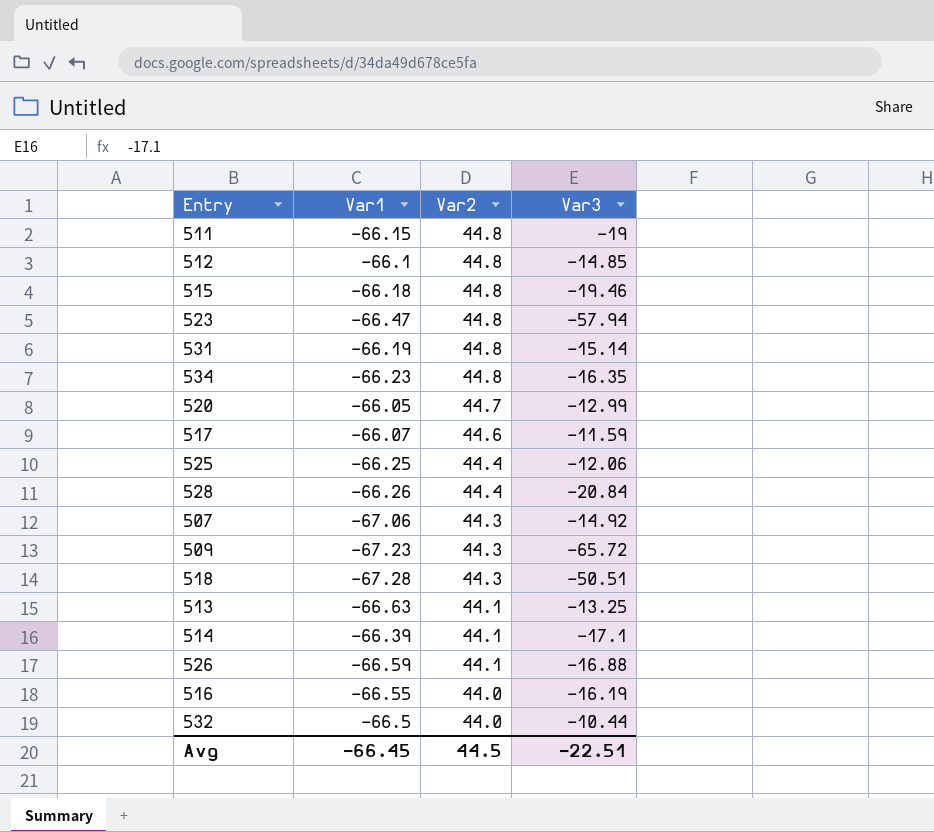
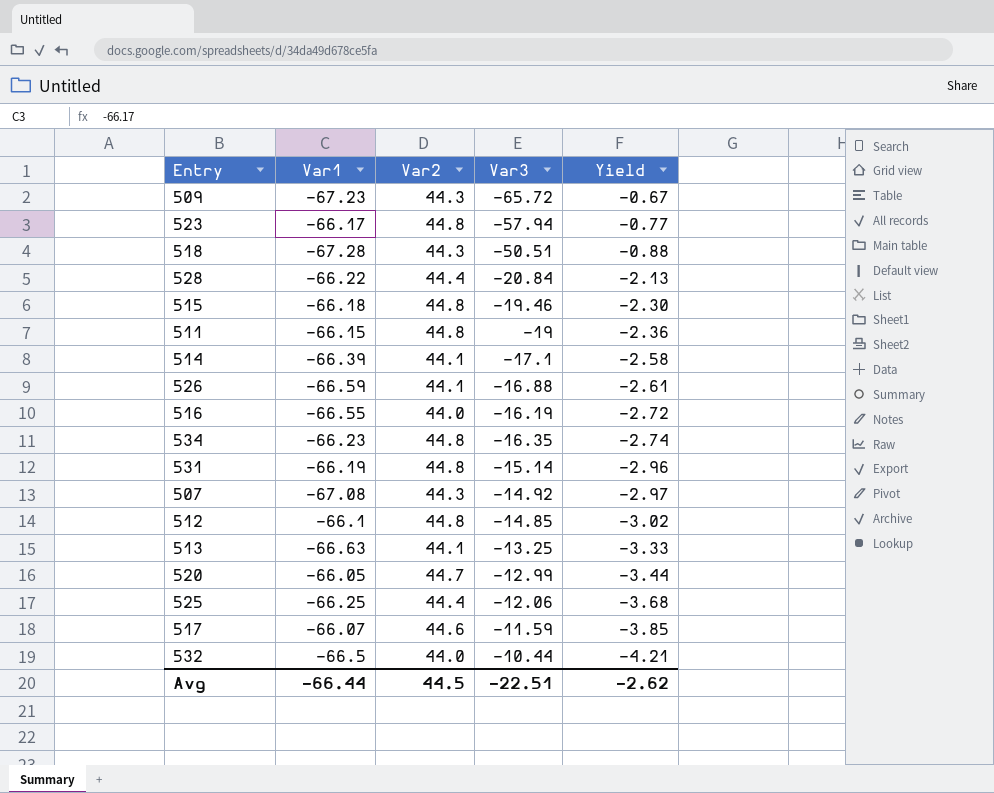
row order: Var2 descending -> Yield descending
column Yield | formula: none -> [Var2] / [Var3]
523 | Var1: -66.47 -> -66.17
528 | Var1: -66.26 -> -66.22
507 | Var1: -67.06 -> -67.08
Avg | Var1: -66.45 -> -66.44

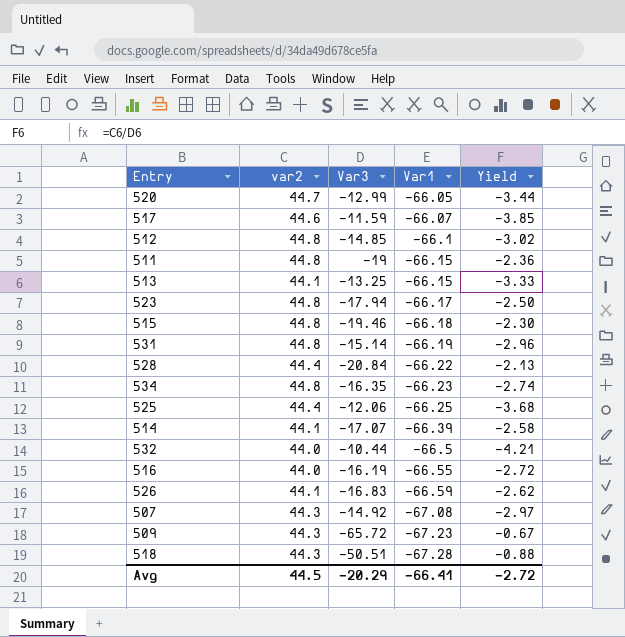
row order: Yield descending -> Var1 descending
column name: Var2 -> var2
column Var1 | position: 2 -> 4
513 | Var1: -66.63 -> -66.15
523 | Var3: -57.94 -> -17.94
523 | Yield: -0.77 -> -2.50
514 | Var3: -17.1 -> -17.07
526 | Var3: -16.88 -> -16.83
526 | Yield: -2.61 -> -2.62
Avg | Var3: -22.51 -> -20.29
Avg | Var1: -66.44 -> -66.41
Avg | Yield: -2.62 -> -2.72

